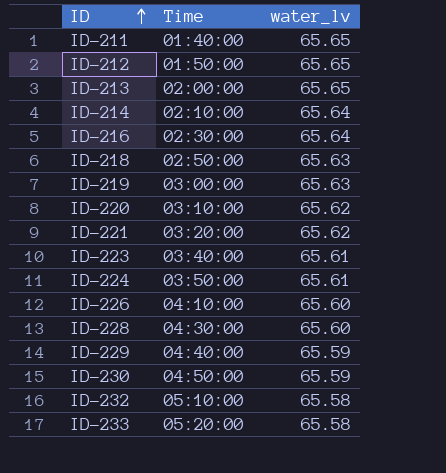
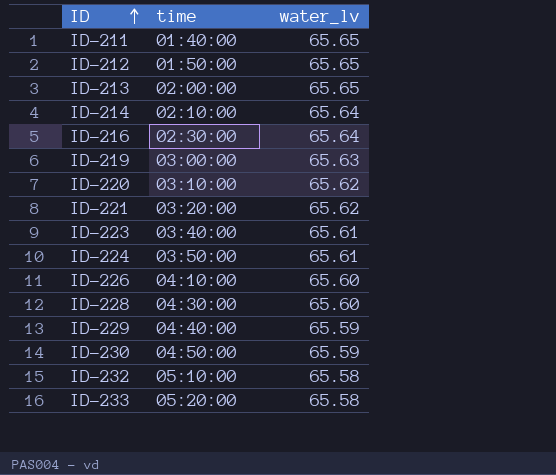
column name: Time -> time
row ID-218: 02:50:00 | 65.63 -> none

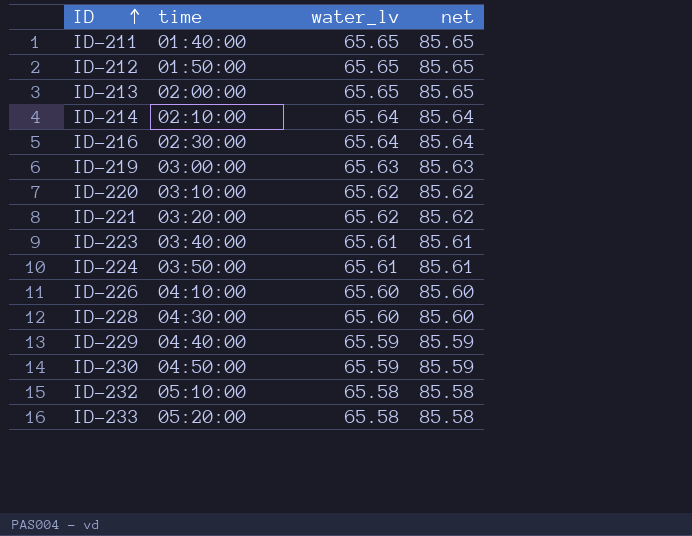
column net | formula: none -> [water_lv] + 20

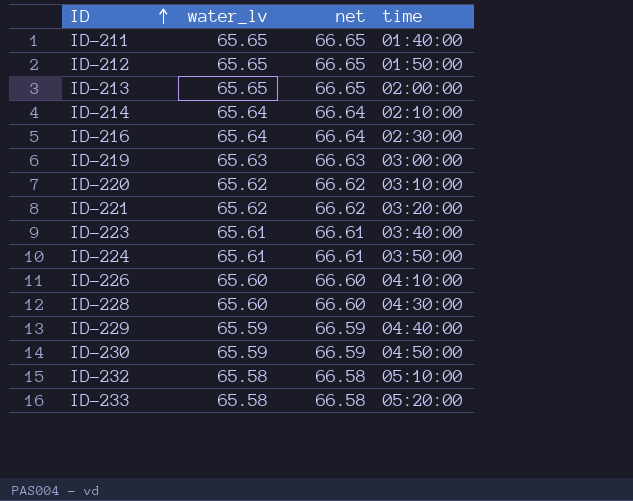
column net | formula: [water_lv] + 20 -> [water_lv] + 1
column time | position: 2 -> 4

